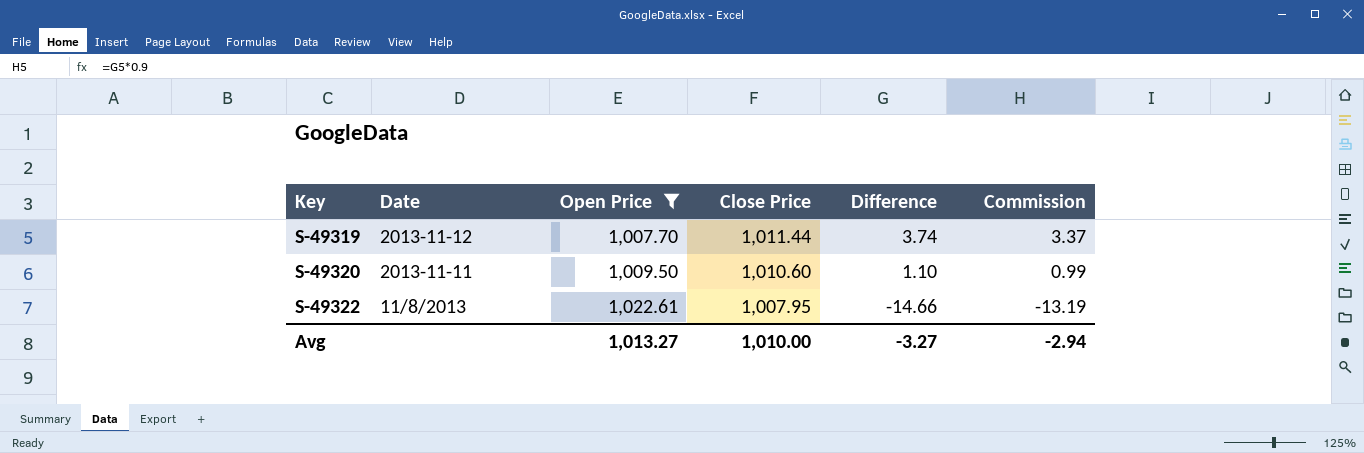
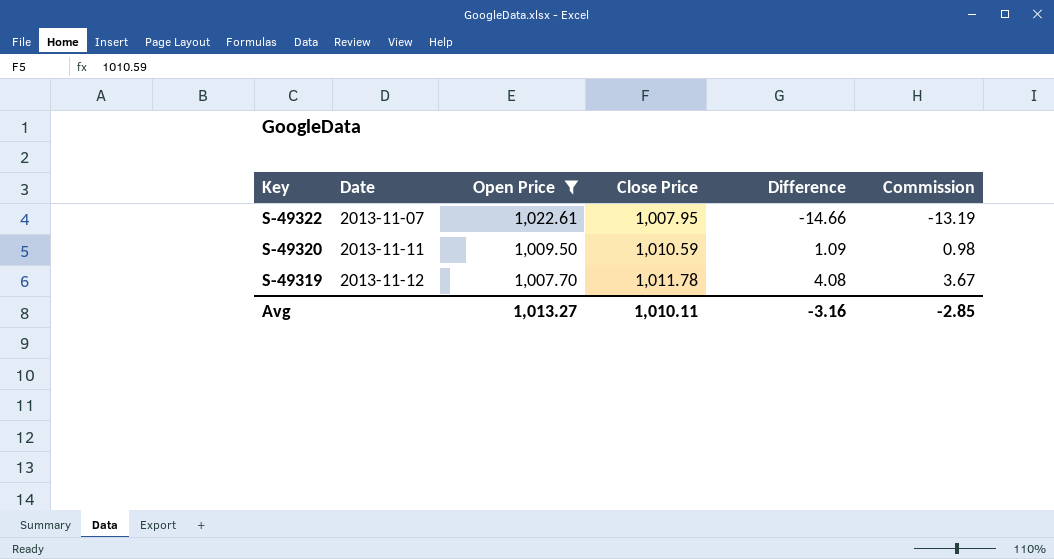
row order: Key ascending -> Key descending
S-49322 | Date: 11/8/2013 -> 2013-11-07
S-49320 | Close Price: 1,010.60 -> 1,010.59
S-49320 | Difference: 1.10 -> 1.09
S-49320 | Commission: 0.99 -> 0.98
S-49319 | Close Price: 1,011.44 -> 1,011.78
S-49319 | Difference: 3.74 -> 4.08
S-49319 | Commission: 3.37 -> 3.67
Avg | Close Price: 1,010.00 -> 1,010.11
Avg | Difference: -3.27 -> -3.16
Avg | Commission: -2.94 -> -2.85

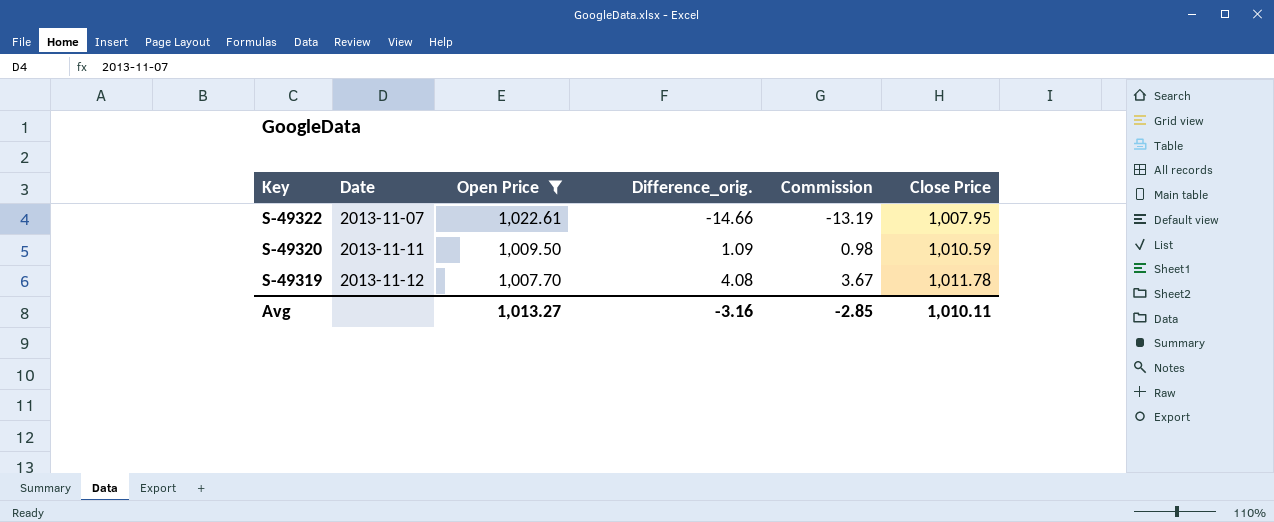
column name: Difference -> Difference_orig.
column Close Price | position: 4 -> 6

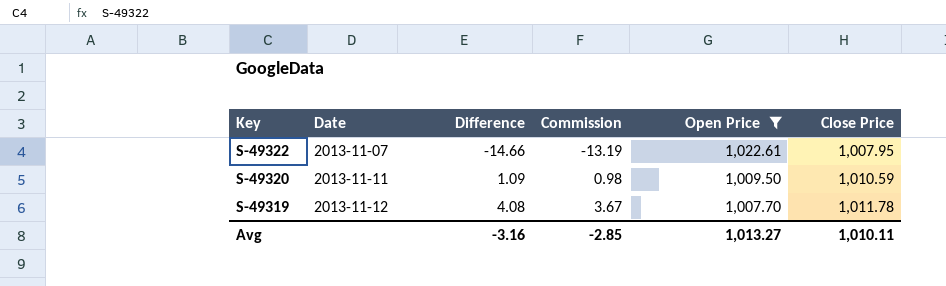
column name: Difference_orig. -> Difference
column Open Price | position: 3 -> 5

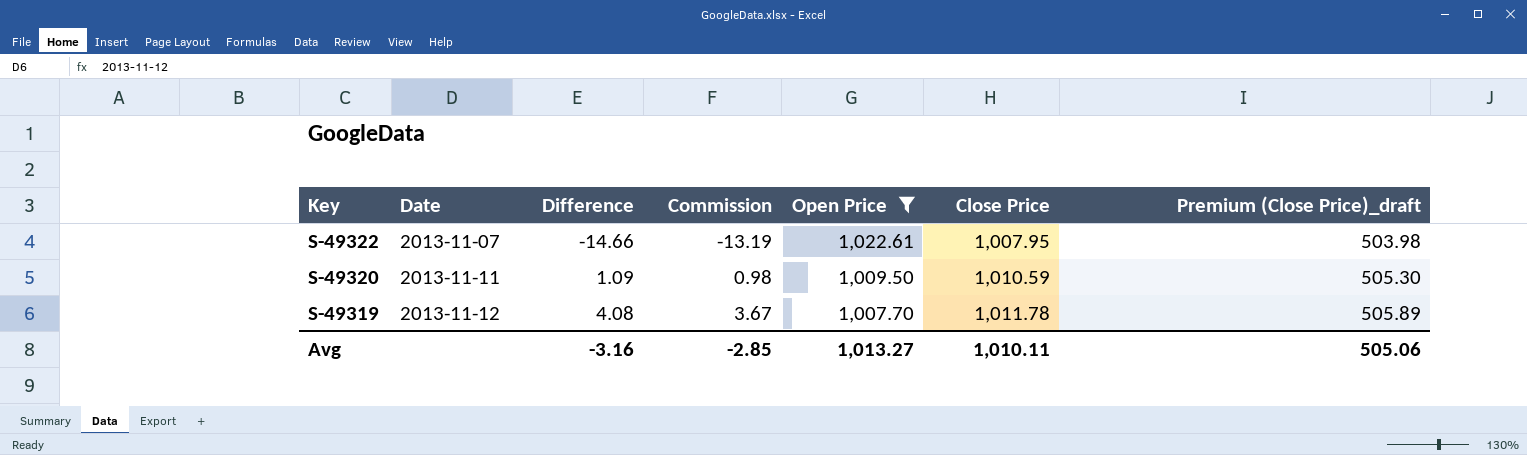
column Premium (Close Price)_draft | formula: none -> [Close Price] * 0.5

